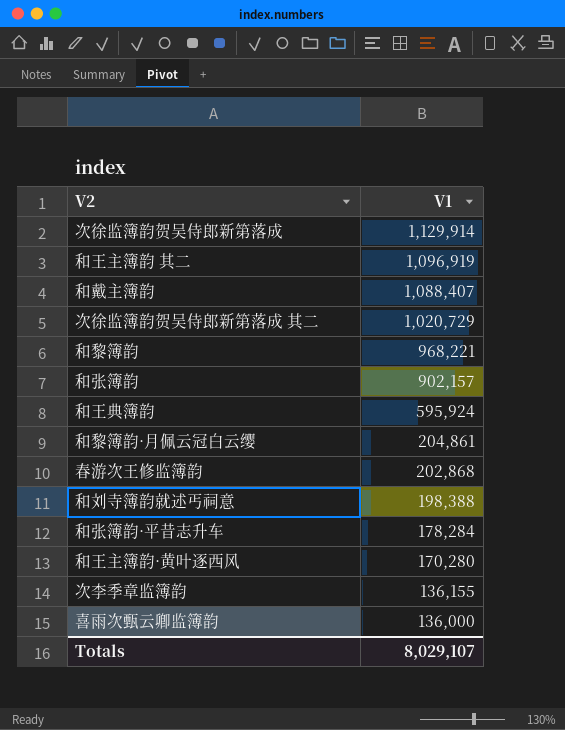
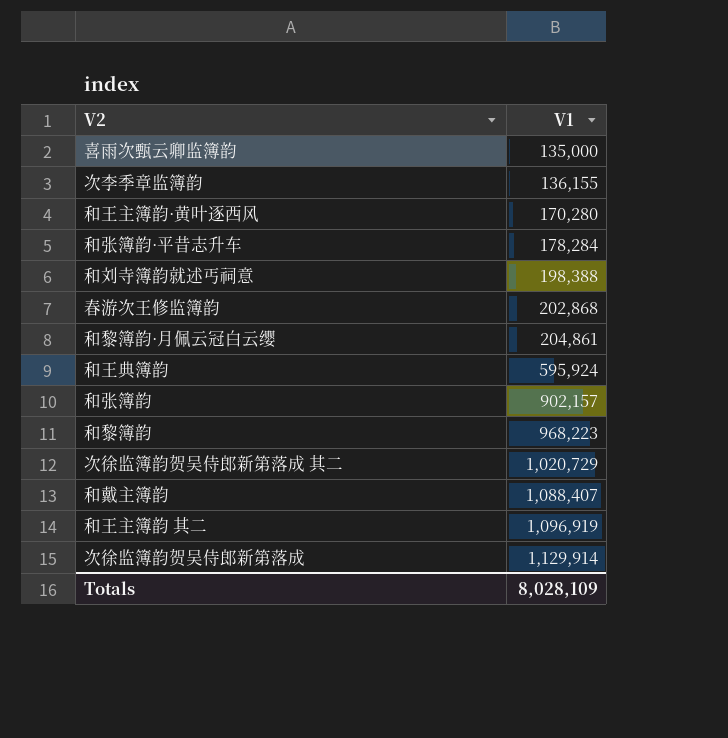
row order: V1 descending -> V1 ascending
喜雨次甄云卿监簿韵 | V1: 136,000 -> 135,000
和黎簿韵 | V1: 968,221 -> 968,223
Totals | V1: 8,029,107 -> 8,028,109

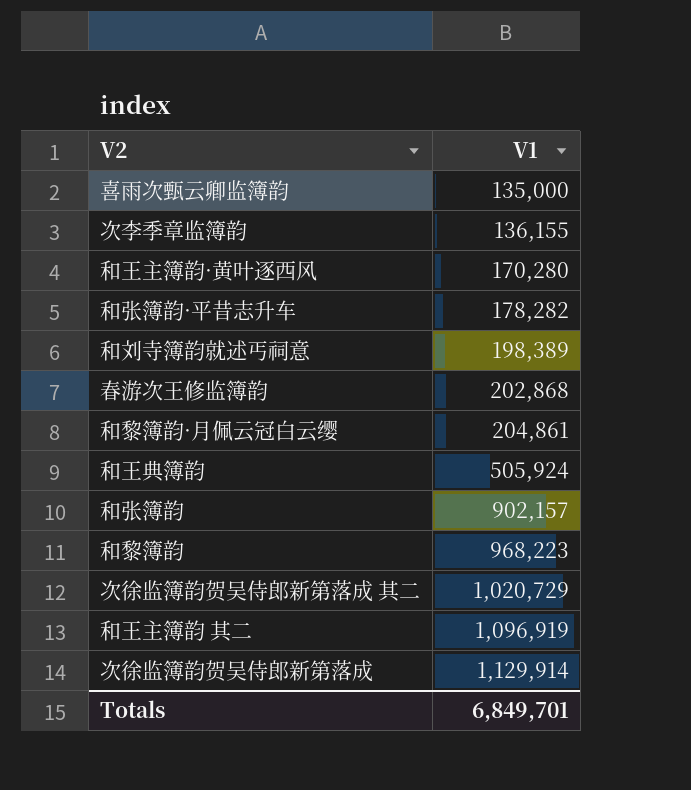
row 和戴主簿韵: 1,088,407 -> none
和张簿韵·平昔志升车 | V1: 178,284 -> 178,282
和刘寺簿韵就述丐祠意 | V1: 198,388 -> 198,389
和王典簿韵 | V1: 595,924 -> 505,924
Totals | V1: 8,028,109 -> 6,849,701

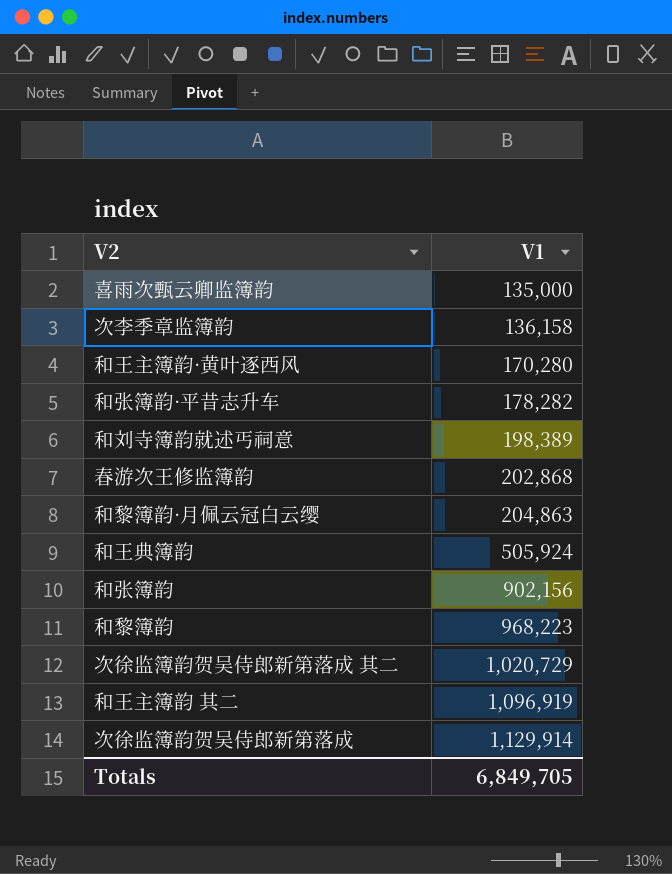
次李季章监簿韵 | V1: 136,155 -> 136,158
和黎簿韵·月佩云冠白云缨 | V1: 204,861 -> 204,863
和张簿韵 | V1: 902,157 -> 902,156
Totals | V1: 6,849,701 -> 6,849,705

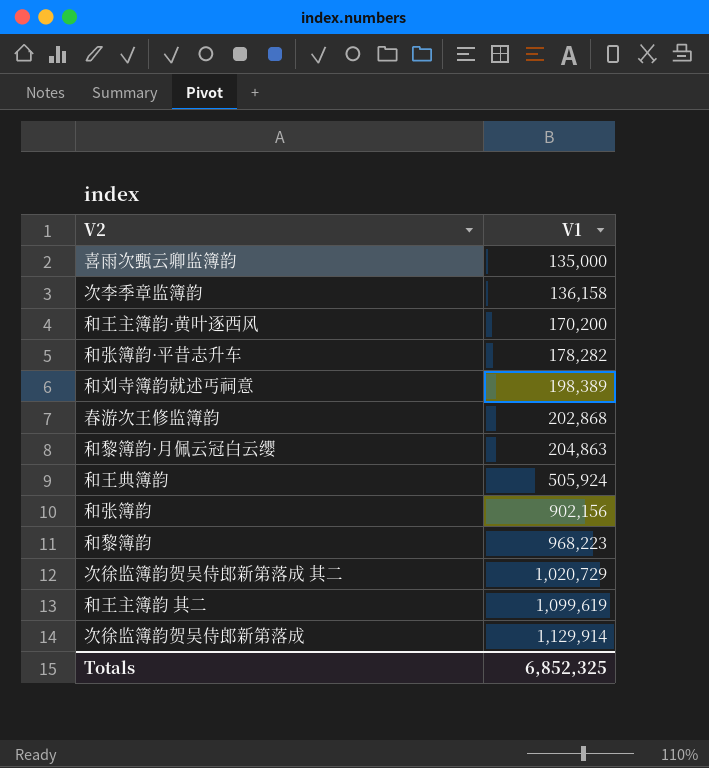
和王主簿韵·黄叶逐西风 | V1: 170,280 -> 170,200
和王主簿韵 其二 | V1: 1,096,919 -> 1,099,619
Totals | V1: 6,849,705 -> 6,852,325

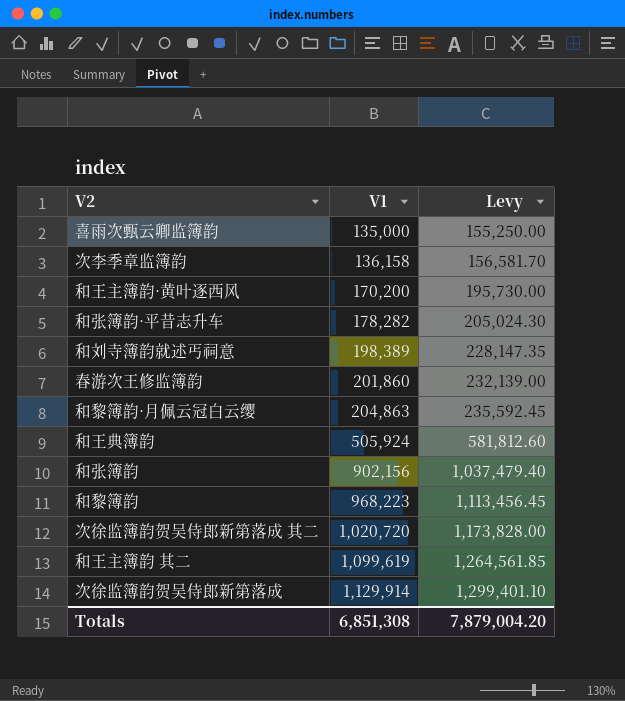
column Levy | formula: none -> [V1] * 1.15
春游次王修监簿韵 | V1: 202,868 -> 201,860
次徐监簿韵贺吴侍郎新第落成 其二 | V1: 1,020,729 -> 1,020,720
Totals | V1: 6,852,325 -> 6,851,308

